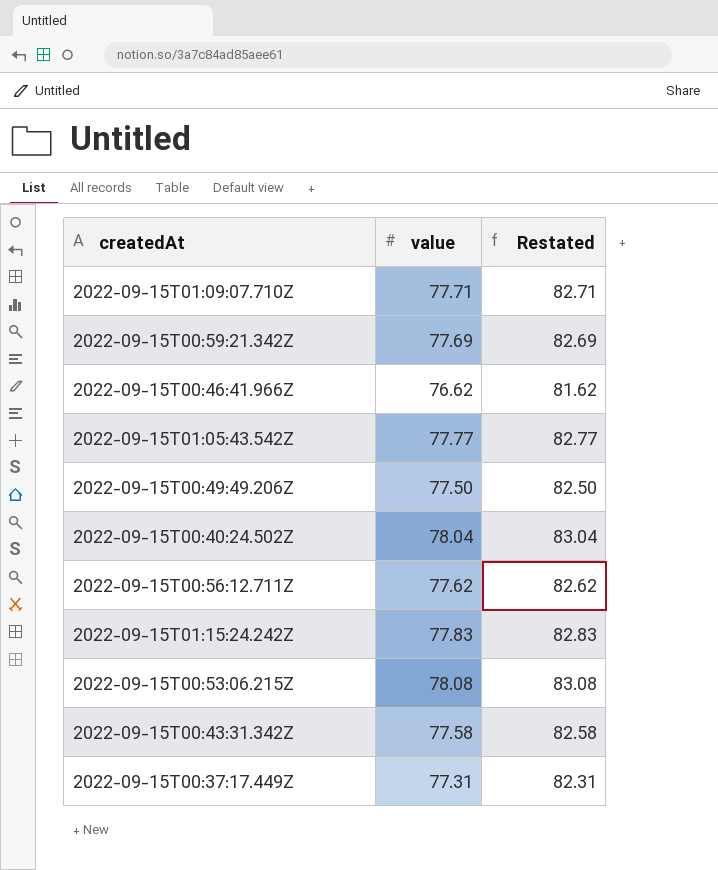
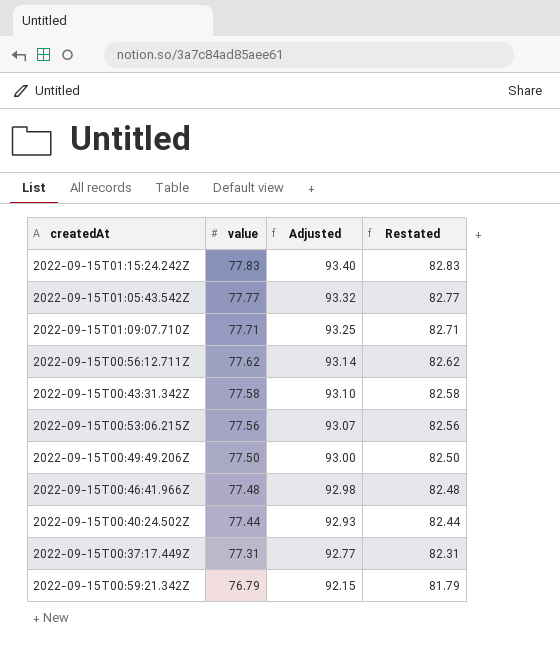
row order: none -> value descending
column Adjusted | formula: none -> [value] * 1.2
2022-09-15T00:53:06.215Z | value: 78.08 -> 77.56
2022-09-15T00:53:06.215Z | Restated: 83.08 -> 82.56
2022-09-15T00:46:41.966Z | value: 76.62 -> 77.48
2022-09-15T00:46:41.966Z | Restated: 81.62 -> 82.48
2022-09-15T00:40:24.502Z | value: 78.04 -> 77.44
2022-09-15T00:40:24.502Z | Restated: 83.04 -> 82.44
2022-09-15T00:59:21.342Z | value: 77.69 -> 76.79
2022-09-15T00:59:21.342Z | Restated: 82.69 -> 81.79

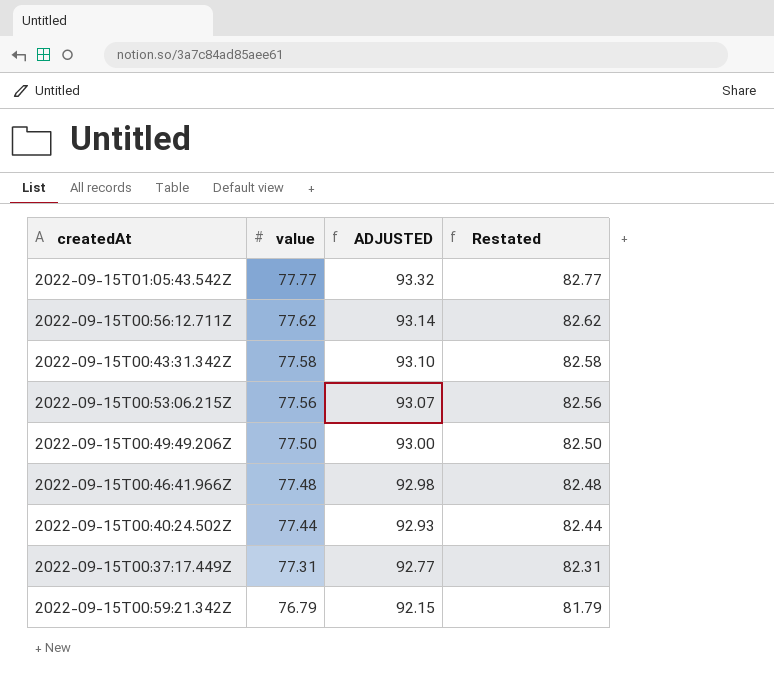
column name: Adjusted -> ADJUSTED
row 2022-09-15T01:15:24.242Z: 77.83 | 93.40 | 82.83 -> none
row 2022-09-15T01:09:07.710Z: 77.71 | 93.25 | 82.71 -> none

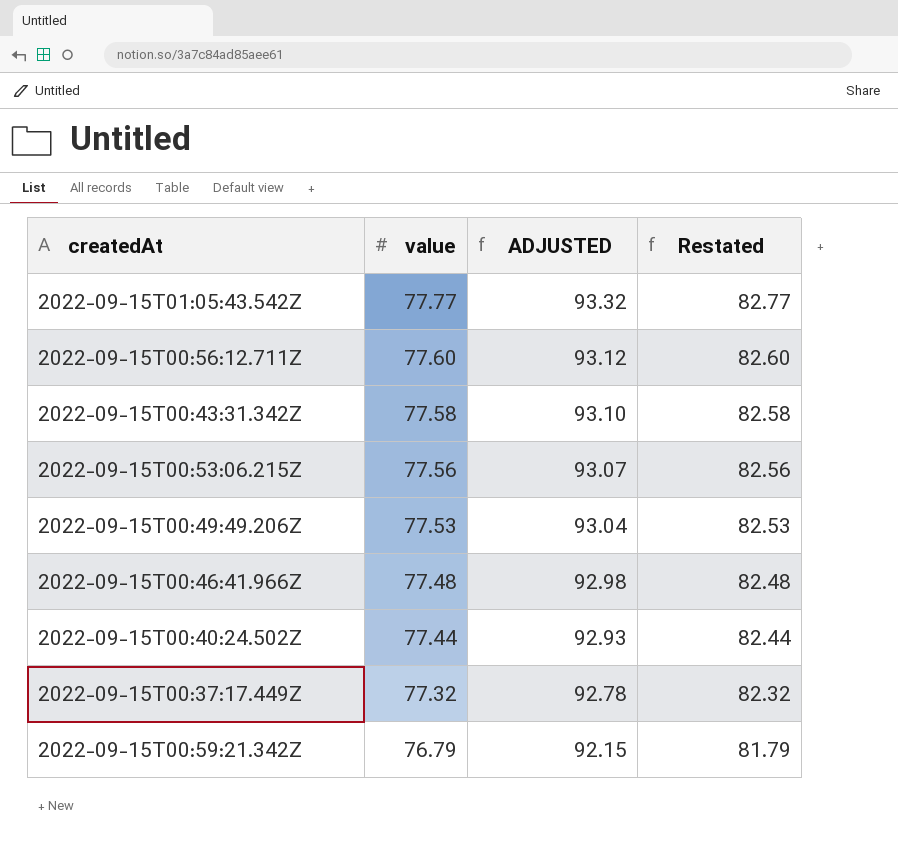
2022-09-15T00:56:12.711Z | value: 77.62 -> 77.60
2022-09-15T00:56:12.711Z | ADJUSTED: 93.14 -> 93.12
2022-09-15T00:56:12.711Z | Restated: 82.62 -> 82.60
2022-09-15T00:49:49.206Z | value: 77.50 -> 77.53
2022-09-15T00:49:49.206Z | ADJUSTED: 93.00 -> 93.04
2022-09-15T00:49:49.206Z | Restated: 82.50 -> 82.53
2022-09-15T00:37:17.449Z | value: 77.31 -> 77.32
2022-09-15T00:37:17.449Z | ADJUSTED: 92.77 -> 92.78
2022-09-15T00:37:17.449Z | Restated: 82.31 -> 82.32

